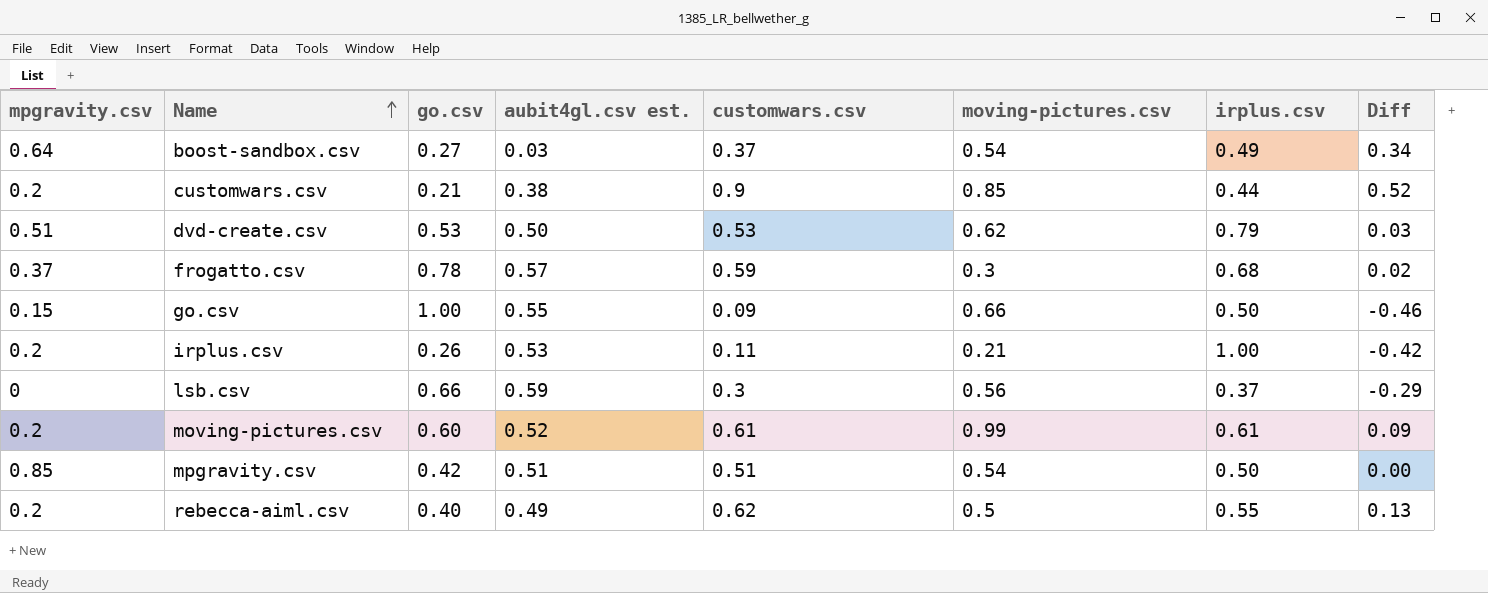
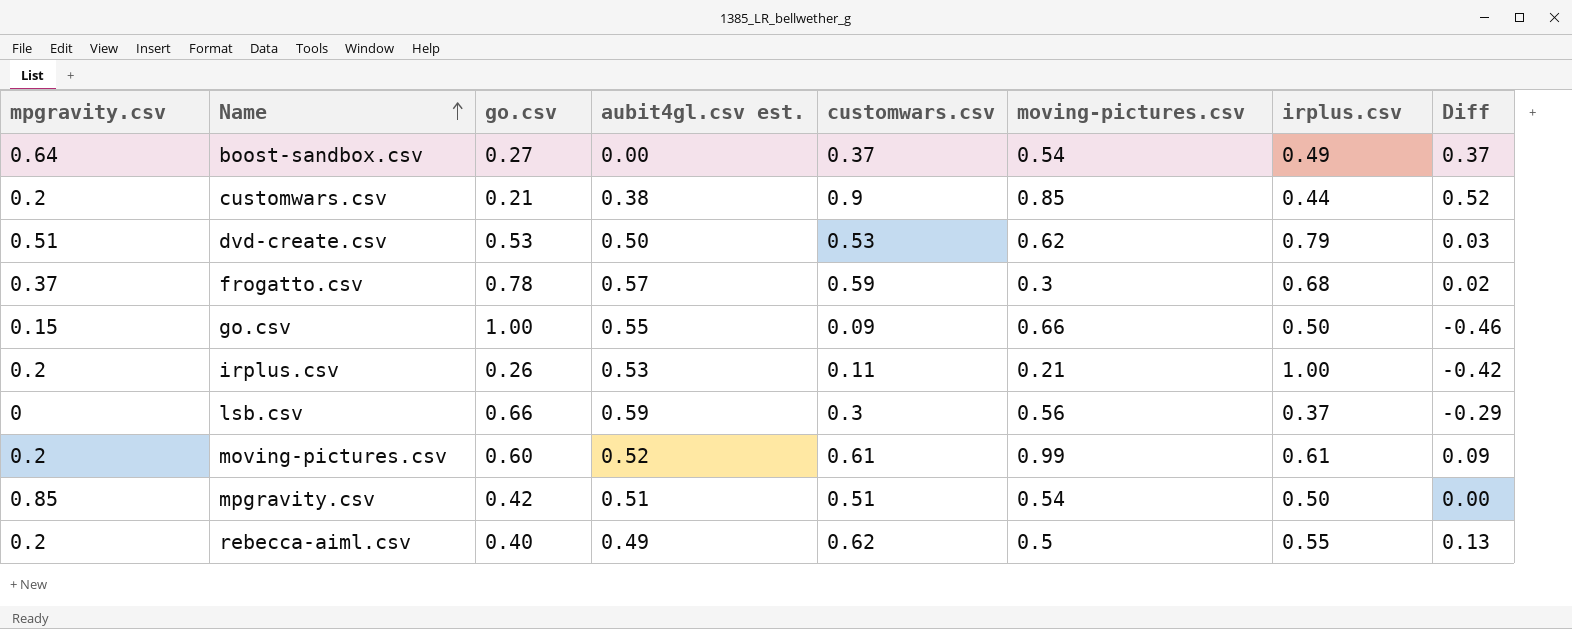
boost-sandbox.csv | aubit4gl.csv est.: 0.03 -> 0.00
boost-sandbox.csv | Diff: 0.34 -> 0.37

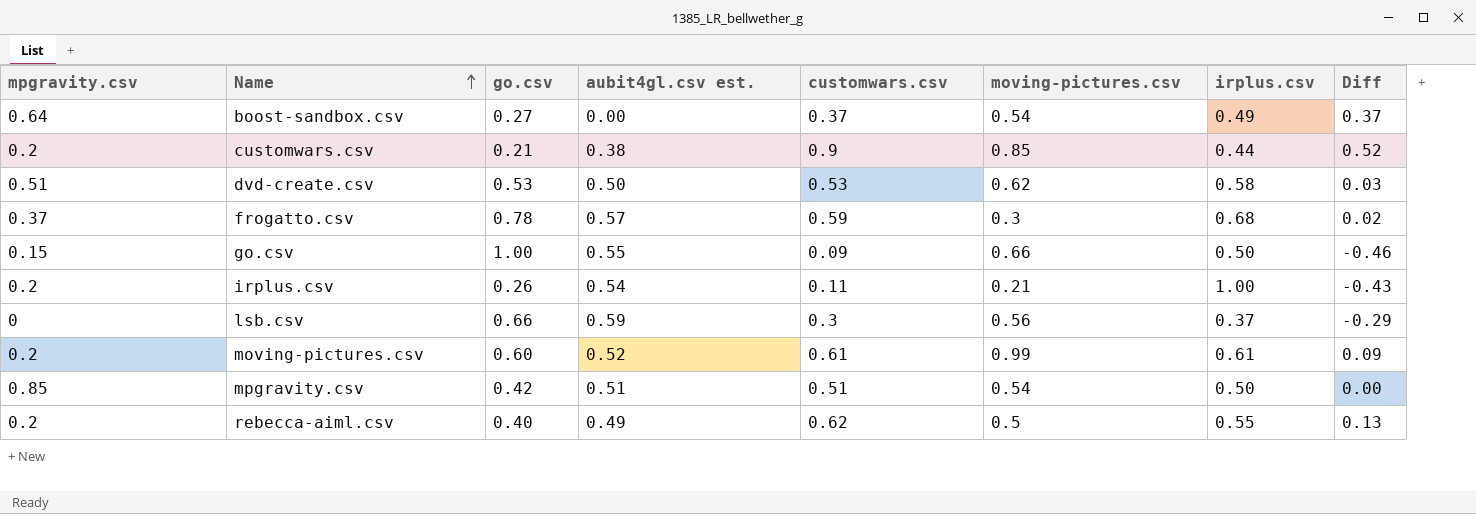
dvd-create.csv | irplus.csv: 0.79 -> 0.58
irplus.csv | aubit4gl.csv est.: 0.53 -> 0.54
irplus.csv | Diff: -0.42 -> -0.43

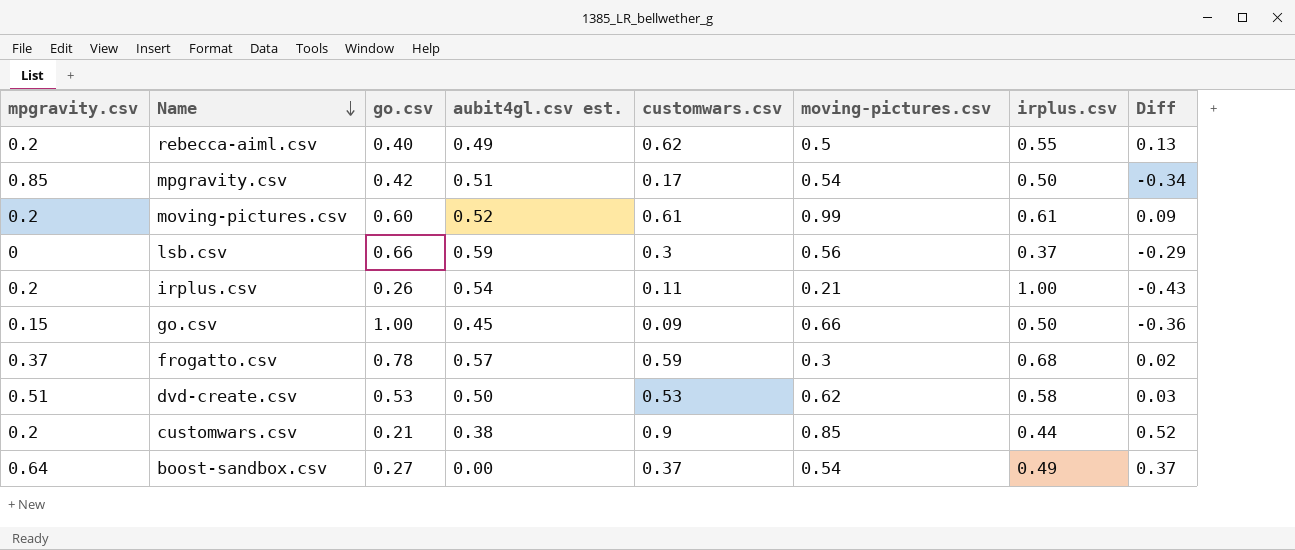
row order: Name ascending -> Name descending
mpgravity.csv | customwars.csv: 0.51 -> 0.17
mpgravity.csv | Diff: 0.00 -> -0.34
go.csv | aubit4gl.csv est.: 0.55 -> 0.45
go.csv | Diff: -0.46 -> -0.36

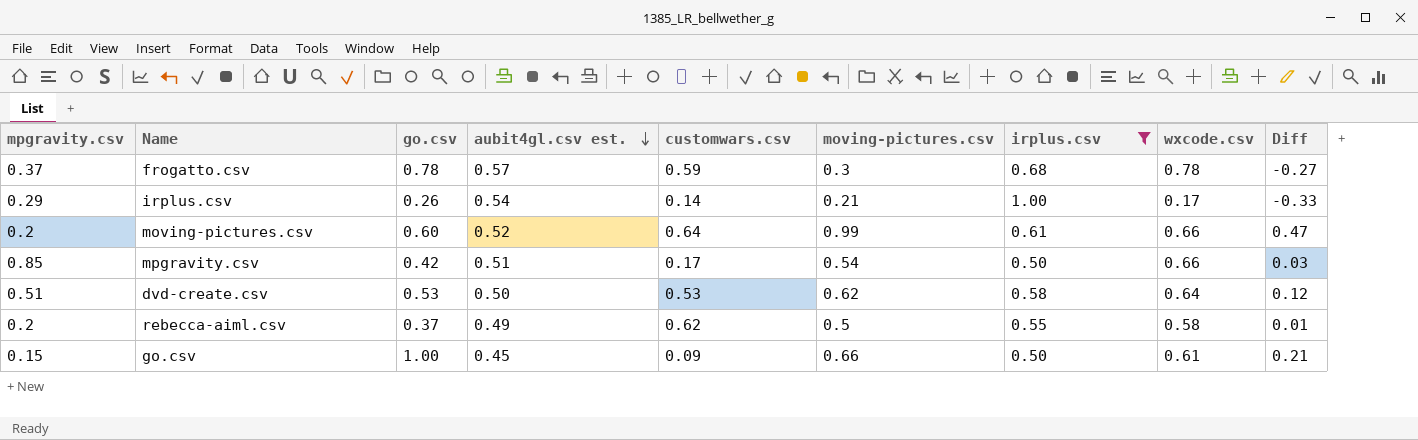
filter: none -> irplus.csv >= 0.50
row order: Name descending -> aubit4gl.csv est. descending
column wxcode.csv | position: none -> 8
column Diff | formula: [customwars.csv] - [aubit4gl.csv est.] -> [moving-pictures.csv] - [aubit4gl.csv est.]
irplus.csv | mpgravity.csv: 0.2 -> 0.29
irplus.csv | customwars.csv: 0.11 -> 0.14
moving-pictures.csv | customwars.csv: 0.61 -> 0.64
rebecca-aiml.csv | go.csv: 0.40 -> 0.37

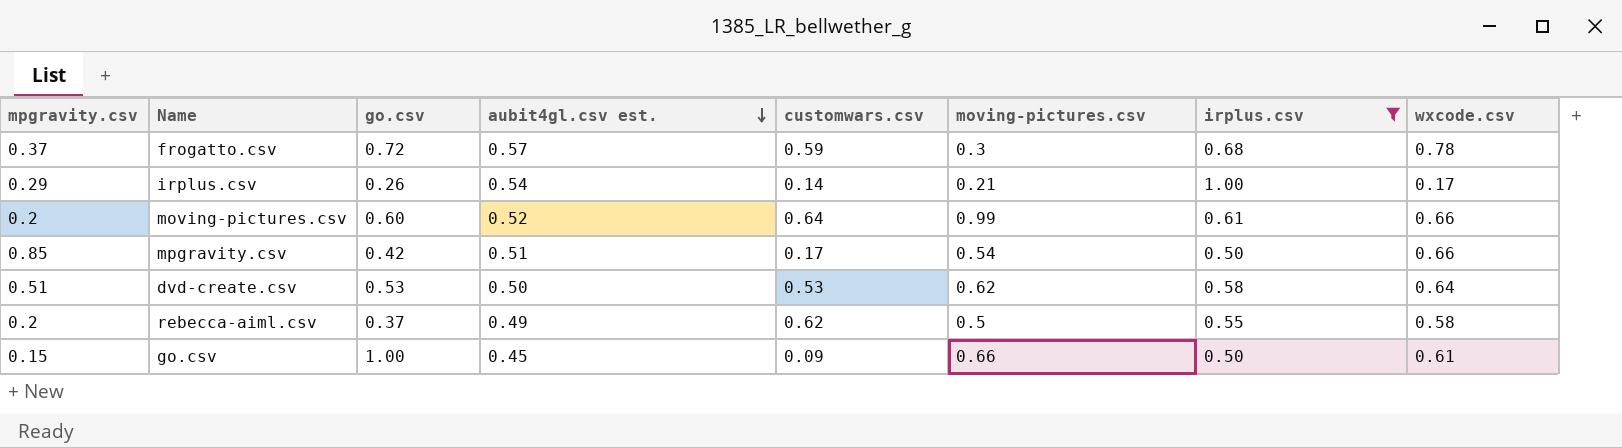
column Diff | formula: [moving-pictures.csv] - [aubit4gl.csv est.] -> none
frogatto.csv | go.csv: 0.78 -> 0.72

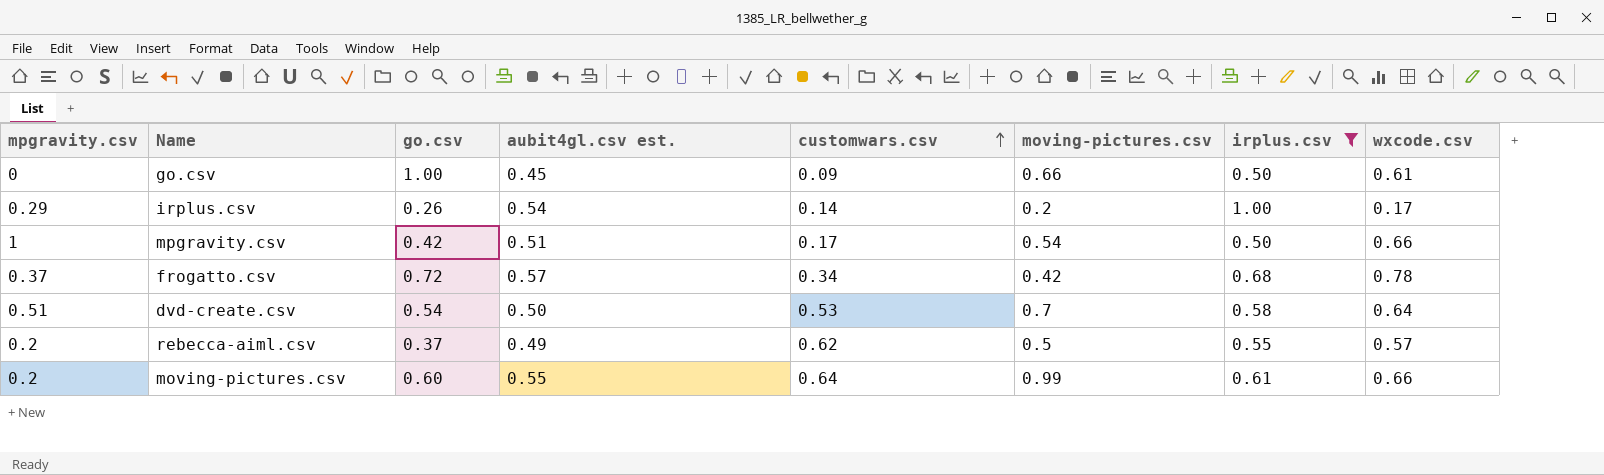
row order: aubit4gl.csv est. descending -> customwars.csv ascending
go.csv | mpgravity.csv: 0.15 -> 0
irplus.csv | moving-pictures.csv: 0.21 -> 0.2
mpgravity.csv | mpgravity.csv: 0.85 -> 1
frogatto.csv | customwars.csv: 0.59 -> 0.34
frogatto.csv | moving-pictures.csv: 0.3 -> 0.42
dvd-create.csv | go.csv: 0.53 -> 0.54
dvd-create.csv | moving-pictures.csv: 0.62 -> 0.7
rebecca-aiml.csv | wxcode.csv: 0.58 -> 0.57
moving-pictures.csv | aubit4gl.csv est.: 0.52 -> 0.55

